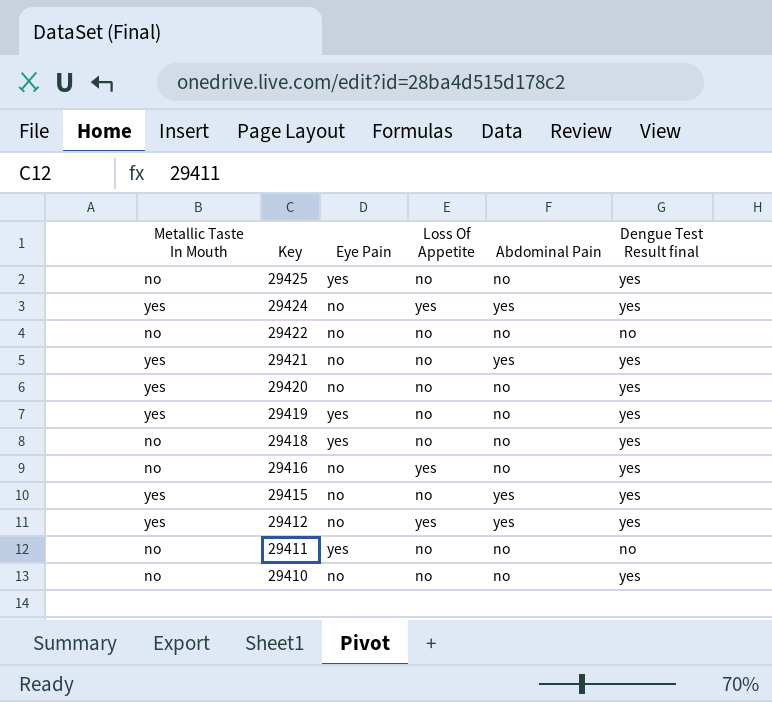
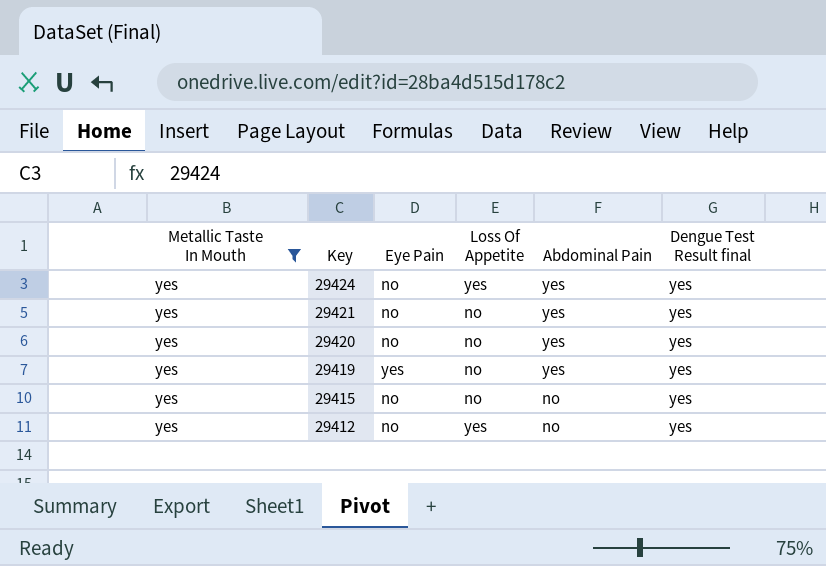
filter: none -> Metallic Taste In Mouth = yes
29420 | Abdominal Pain: no -> yes
29419 | Abdominal Pain: no -> yes
29415 | Abdominal Pain: yes -> no
29412 | Abdominal Pain: yes -> no

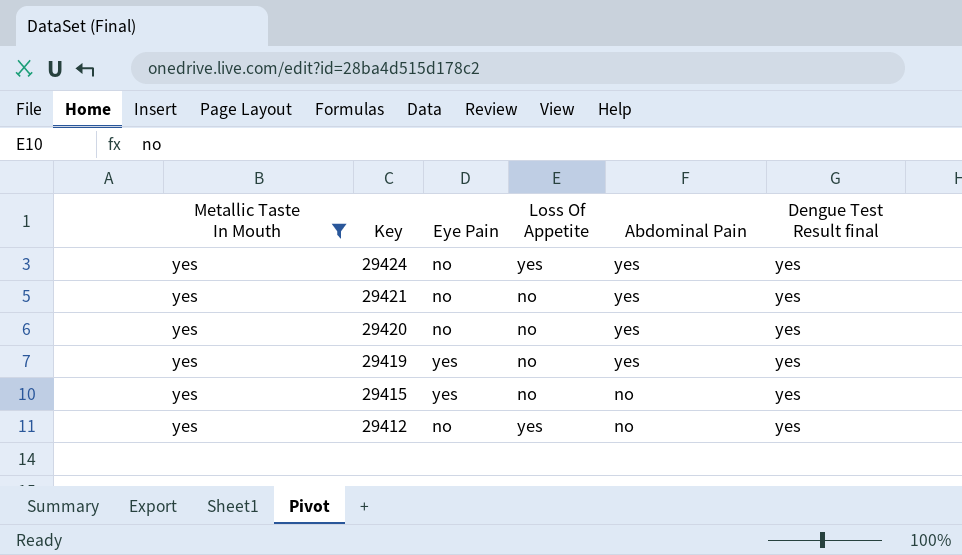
29415 | Eye Pain: no -> yes

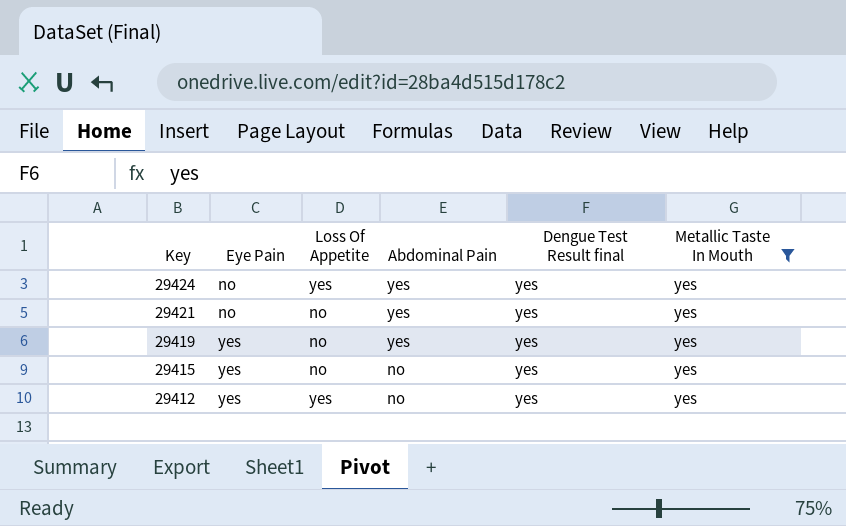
column Metallic Taste In Mouth | position: 1 -> 6
row 29420: yes | no | no | yes | yes -> none
29412 | Eye Pain: no -> yes

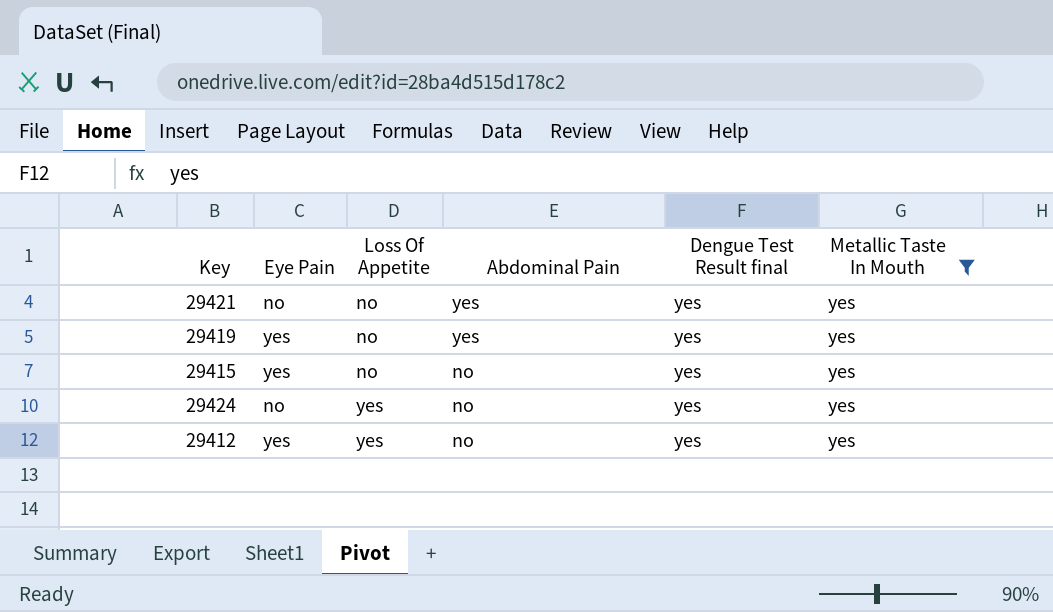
row order: Key descending -> Loss Of Appetite ascending
29424 | Abdominal Pain: yes -> no

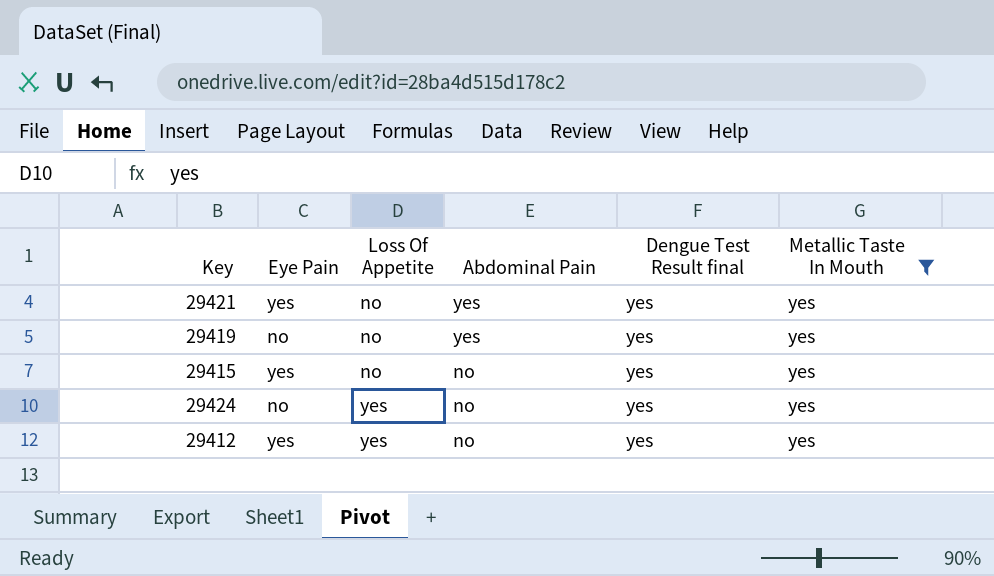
29421 | Eye Pain: no -> yes
29419 | Eye Pain: yes -> no

